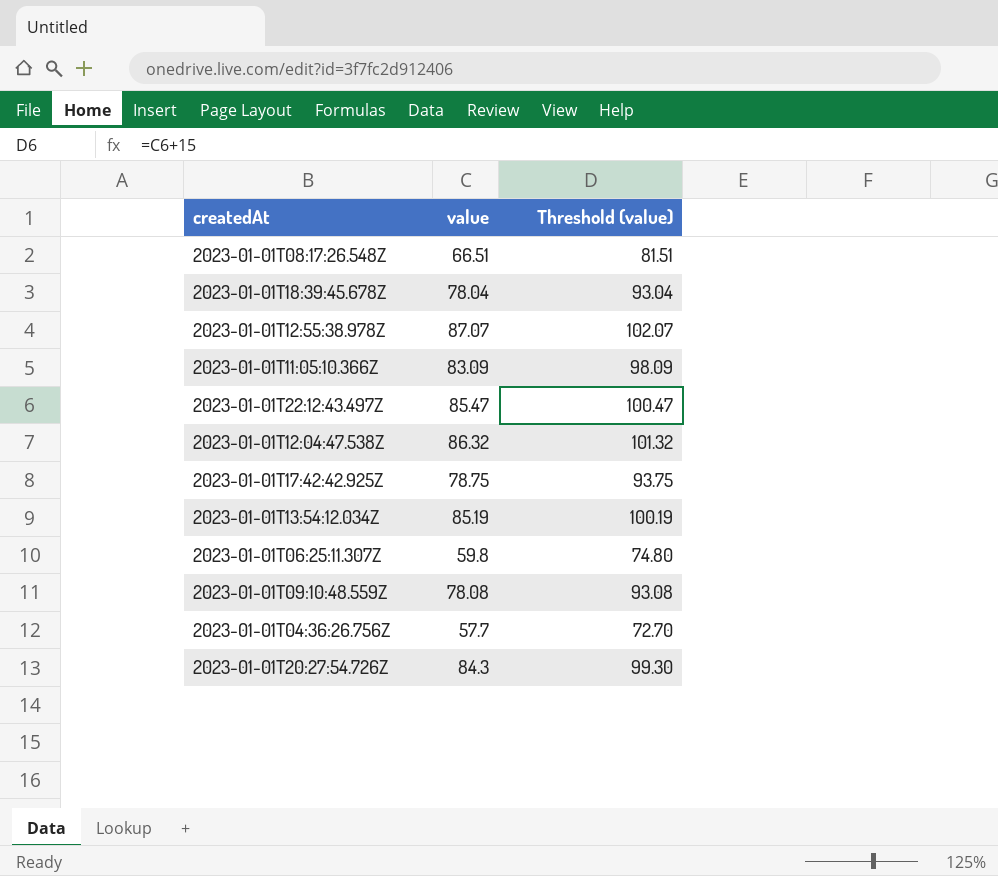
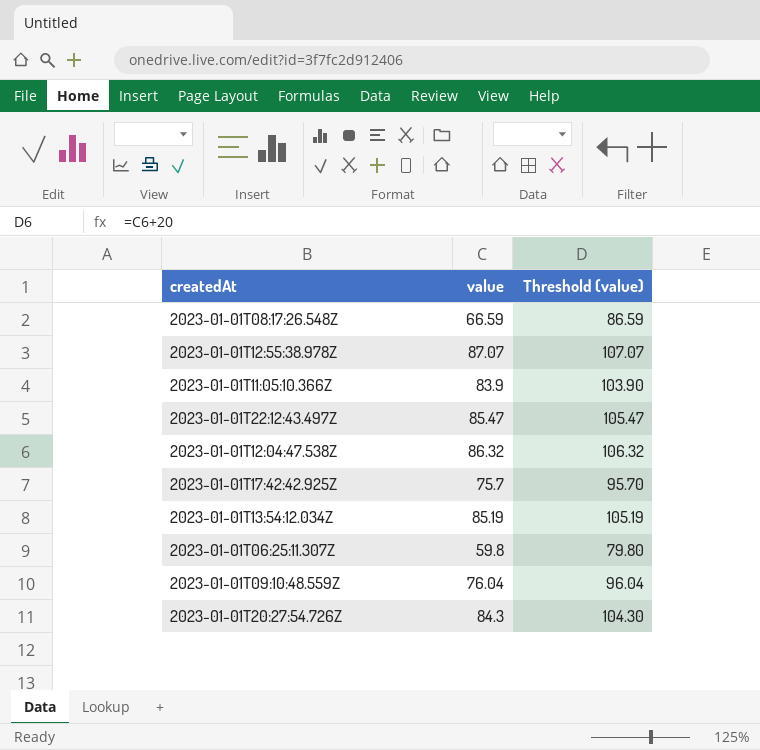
column Threshold (value) | formula: [value] + 15 -> [value] + 20
row 2023-01-01T18:39:45.678Z: 78.04 | 93.04 -> none
row 2023-01-01T04:36:26.756Z: 57.7 | 72.70 -> none
2023-01-01T08:17:26.548Z | value: 66.51 -> 66.59
2023-01-01T11:05:10.366Z | value: 83.09 -> 83.9
2023-01-01T17:42:42.925Z | value: 78.75 -> 75.7
2023-01-01T09:10:48.559Z | value: 78.08 -> 76.04

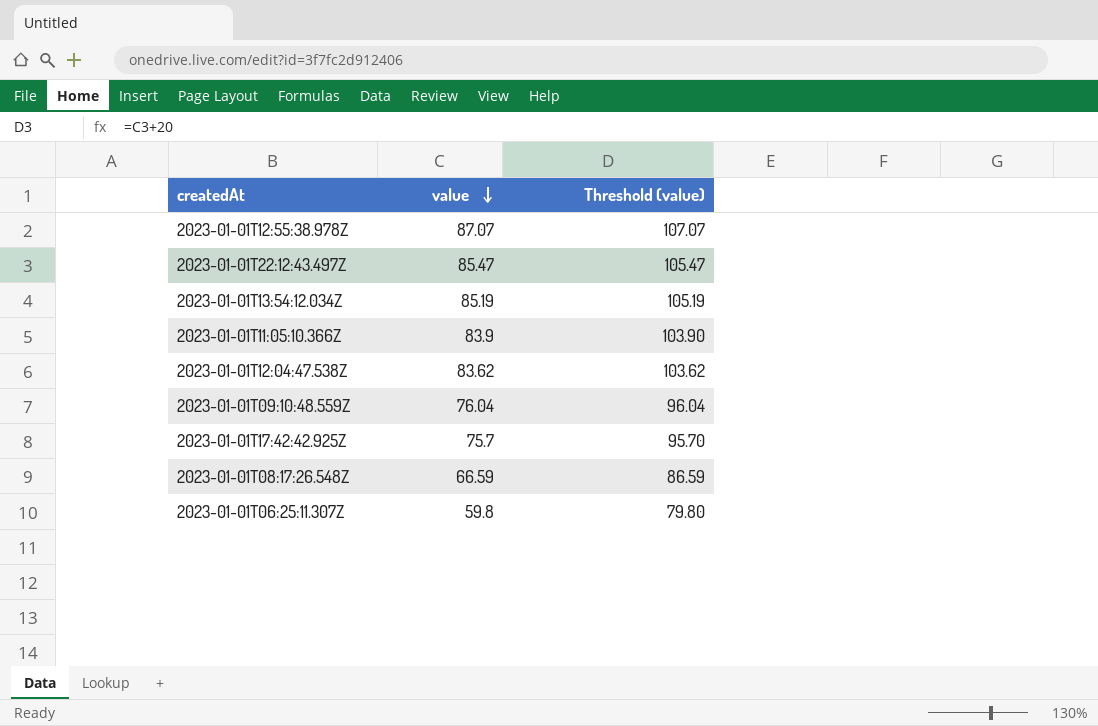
row order: none -> value descending
row 2023-01-01T20:27:54.726Z: 84.3 | 104.30 -> none
2023-01-01T12:04:47.538Z | value: 86.32 -> 83.62
2023-01-01T12:04:47.538Z | Threshold (value): 106.32 -> 103.62

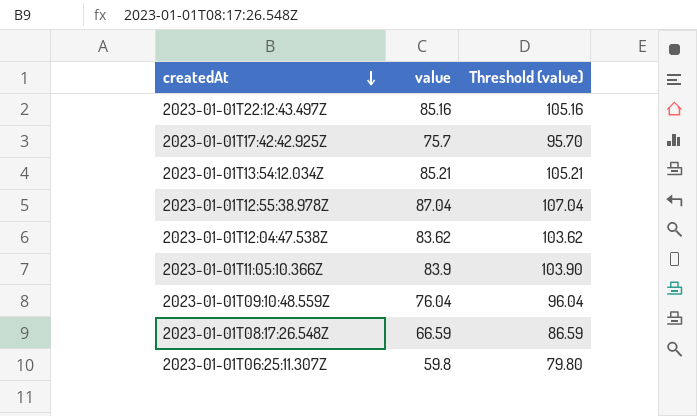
row order: value descending -> createdAt descending
2023-01-01T22:12:43.497Z | value: 85.47 -> 85.16
2023-01-01T22:12:43.497Z | Threshold (value): 105.47 -> 105.16
2023-01-01T13:54:12.034Z | value: 85.19 -> 85.21
2023-01-01T13:54:12.034Z | Threshold (value): 105.19 -> 105.21
2023-01-01T12:55:38.978Z | value: 87.07 -> 87.04
2023-01-01T12:55:38.978Z | Threshold (value): 107.07 -> 107.04

